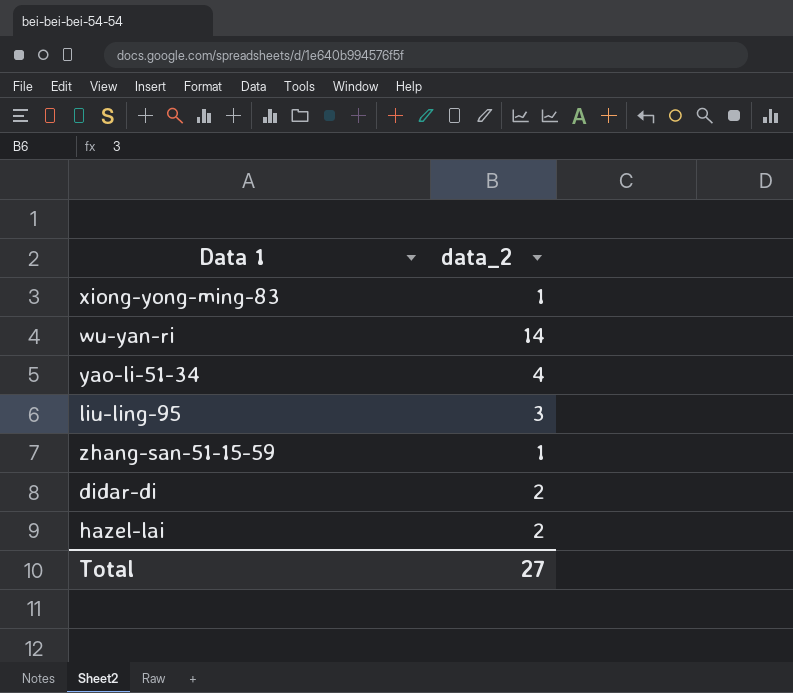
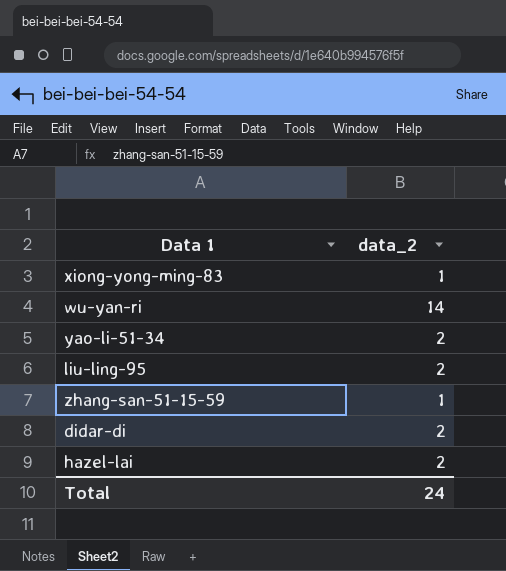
yao-li-51-34 | data_2: 4 -> 2
liu-ling-95 | data_2: 3 -> 2
Total | data_2: 27 -> 24

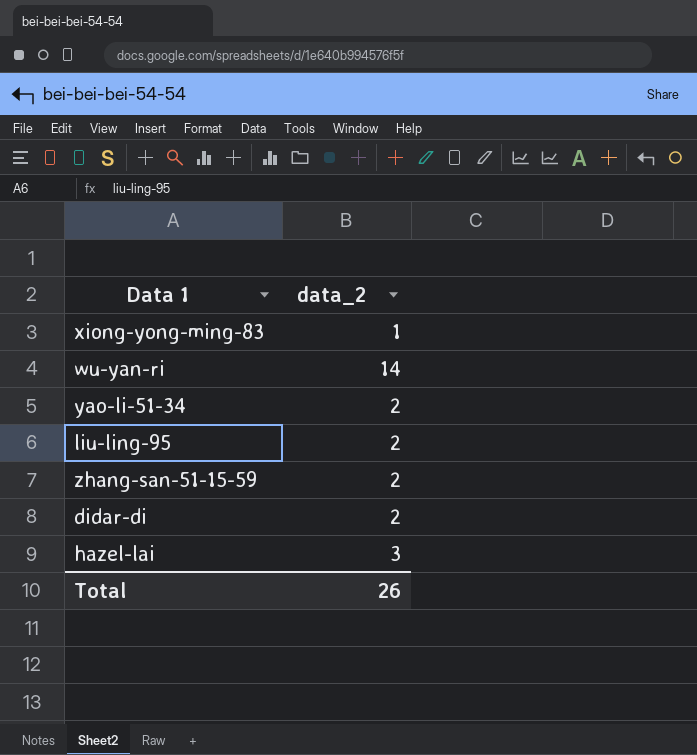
zhang-san-51-15-59 | data_2: 1 -> 2
hazel-lai | data_2: 2 -> 3
Total | data_2: 24 -> 26

